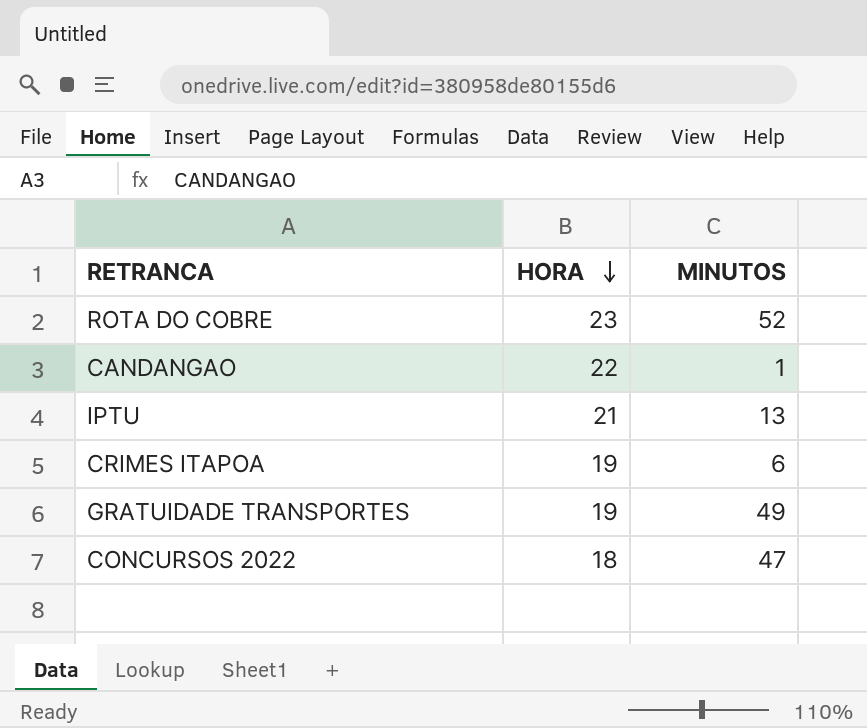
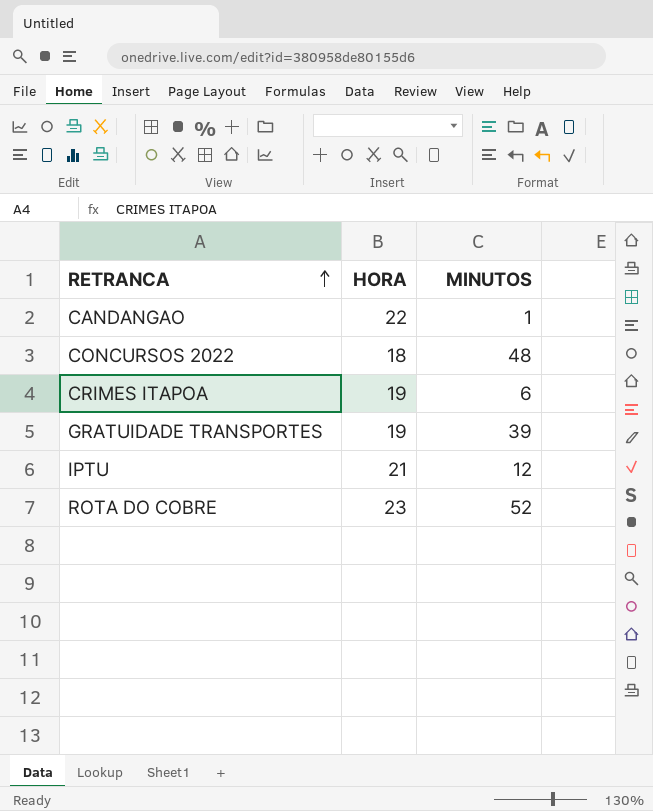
row order: HORA descending -> RETRANCA ascending
CONCURSOS 2022 | MINUTOS: 47 -> 48
GRATUIDADE TRANSPORTES | MINUTOS: 49 -> 39
IPTU | MINUTOS: 13 -> 12

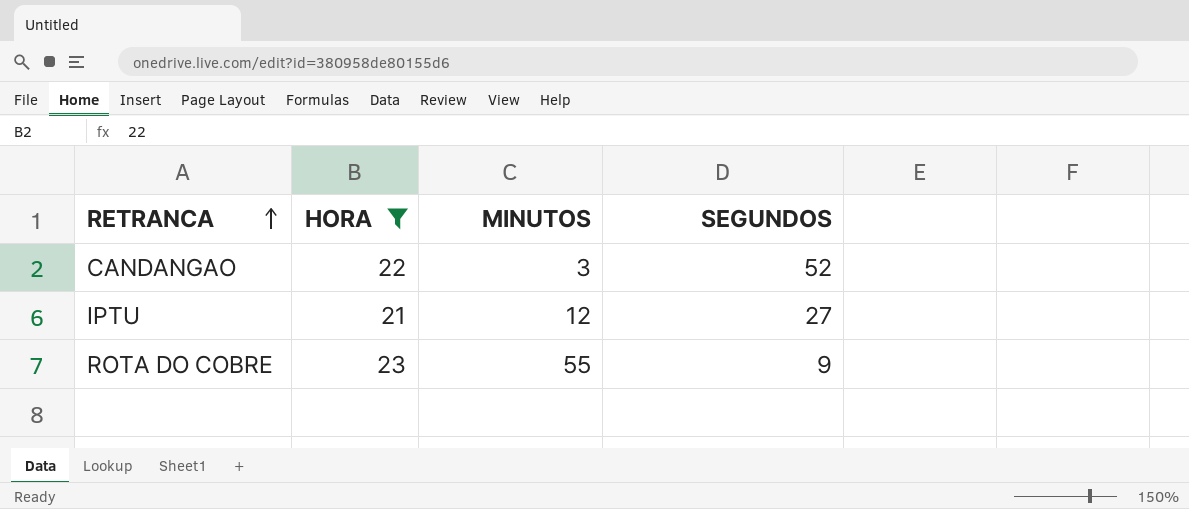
filter: none -> HORA >= 21
column SEGUNDOS | position: none -> 4
CANDANGAO | MINUTOS: 1 -> 3
ROTA DO COBRE | MINUTOS: 52 -> 55

